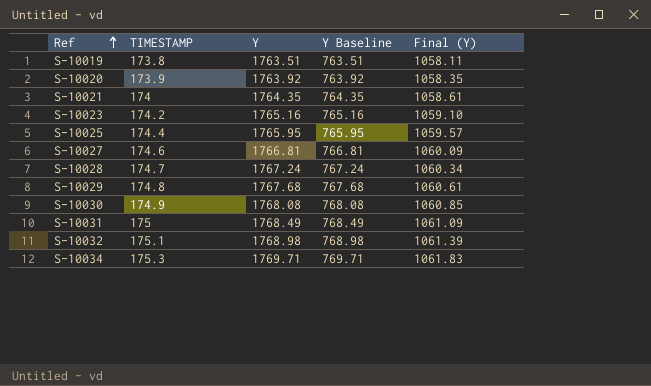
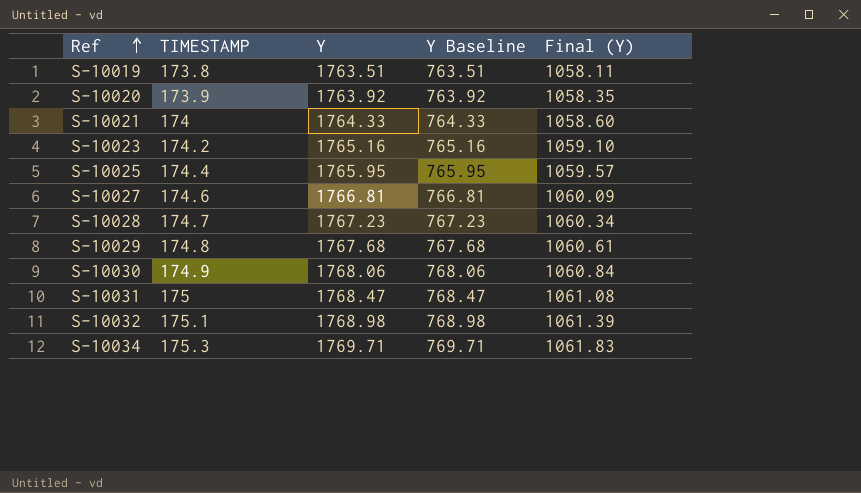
S-10021 | Y: 1764.35 -> 1764.33
S-10021 | Y Baseline: 764.35 -> 764.33
S-10021 | Final (Y): 1058.61 -> 1058.60
S-10028 | Y: 1767.24 -> 1767.23
S-10028 | Y Baseline: 767.24 -> 767.23
S-10030 | Y: 1768.08 -> 1768.06
S-10030 | Y Baseline: 768.08 -> 768.06
S-10030 | Final (Y): 1060.85 -> 1060.84
S-10031 | Y: 1768.49 -> 1768.47
S-10031 | Y Baseline: 768.49 -> 768.47
S-10031 | Final (Y): 1061.09 -> 1061.08

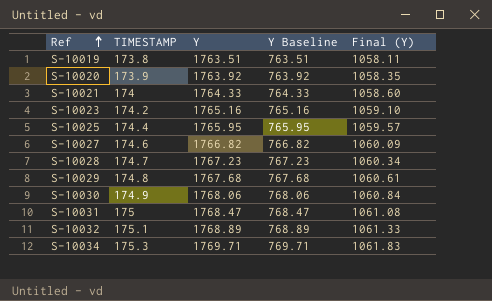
S-10027 | Y: 1766.81 -> 1766.82
S-10027 | Y Baseline: 766.81 -> 766.82
S-10032 | Y: 1768.98 -> 1768.89
S-10032 | Y Baseline: 768.98 -> 768.89
S-10032 | Final (Y): 1061.39 -> 1061.33

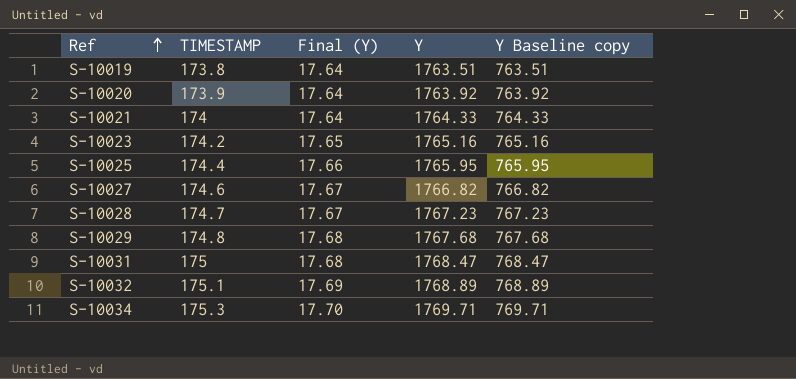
column Final (Y) | formula: [Y] * 0.6 -> [Y] * 0.01
column Final (Y) | position: 5 -> 3
column name: Y Baseline -> Y Baseline copy
row S-10030: 174.9 | 1768.06 | 768.06 | 1060.84 -> none

